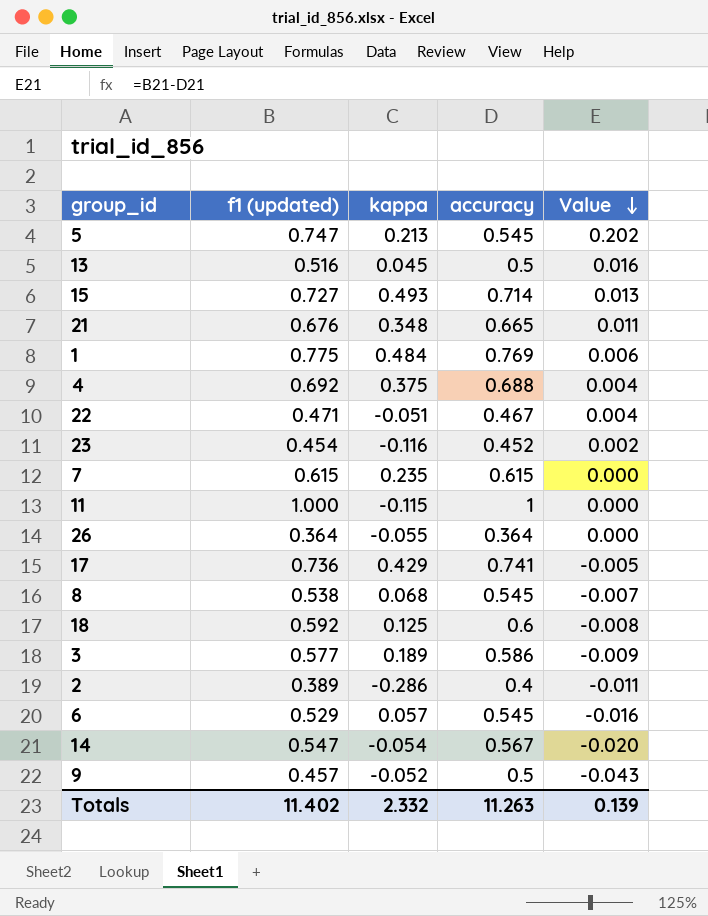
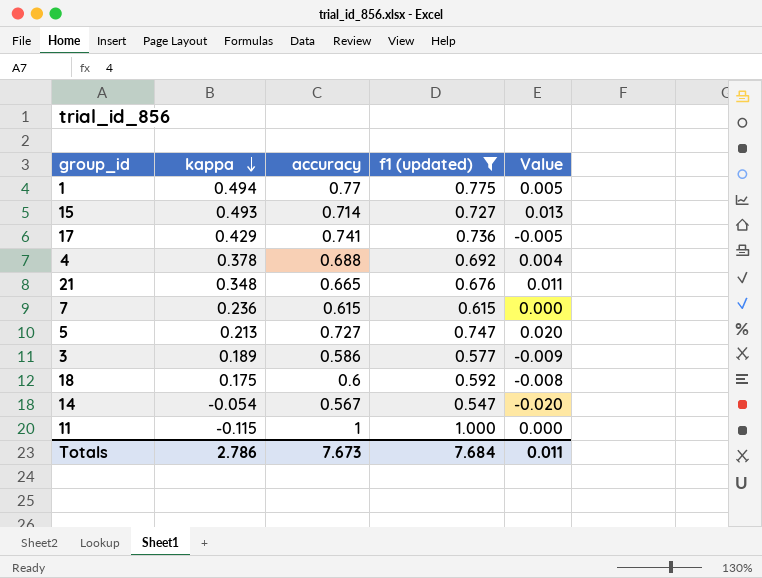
filter: none -> f1 (updated) >= 0.547
row order: Value descending -> kappa descending
column f1 (updated) | position: 2 -> 4
1 | kappa: 0.484 -> 0.494
1 | accuracy: 0.769 -> 0.77
1 | Value: 0.006 -> 0.005
4 | kappa: 0.375 -> 0.378
7 | kappa: 0.235 -> 0.236
5 | accuracy: 0.545 -> 0.727
5 | Value: 0.202 -> 0.020
18 | kappa: 0.125 -> 0.175
Totals | kappa: 2.332 -> 2.786
Totals | accuracy: 11.263 -> 7.673
Totals | f1 (updated): 11.402 -> 7.684
Totals | Value: 0.139 -> 0.011

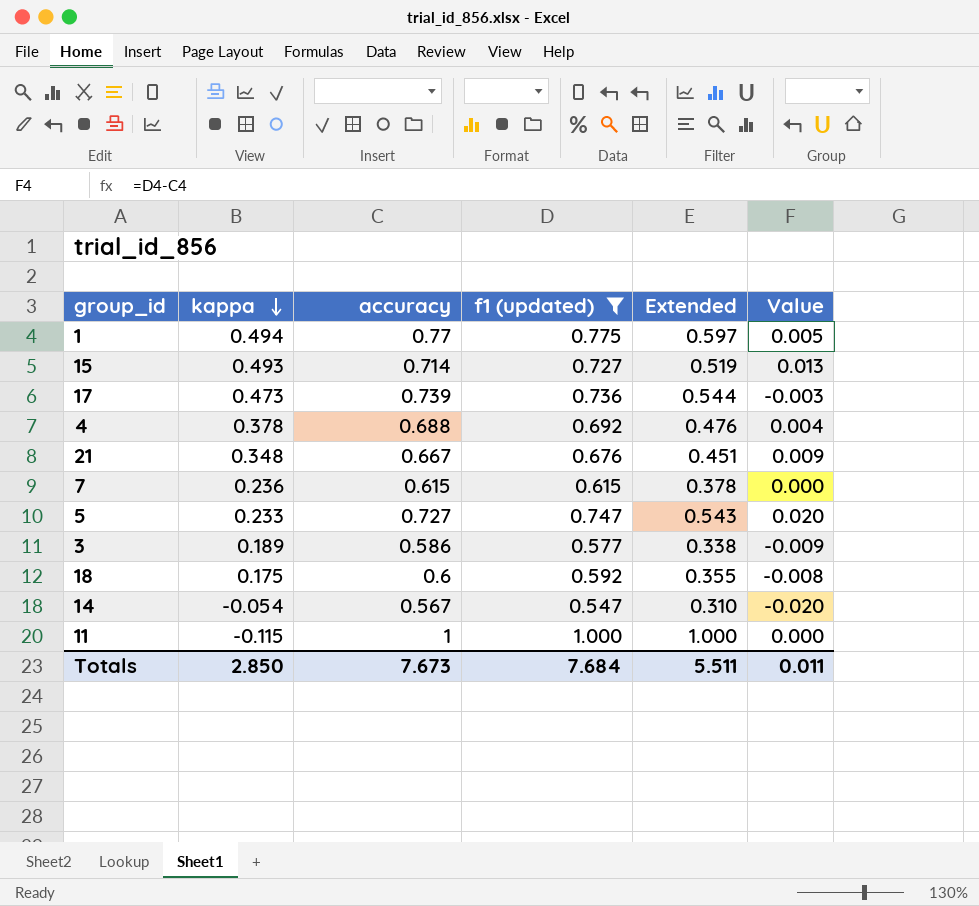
column Extended | formula: none -> [accuracy] * [f1 (updated)]
17 | kappa: 0.429 -> 0.473
17 | accuracy: 0.741 -> 0.739
17 | Value: -0.005 -> -0.003
21 | accuracy: 0.665 -> 0.667
21 | Value: 0.011 -> 0.009
5 | kappa: 0.213 -> 0.233
Totals | kappa: 2.786 -> 2.850

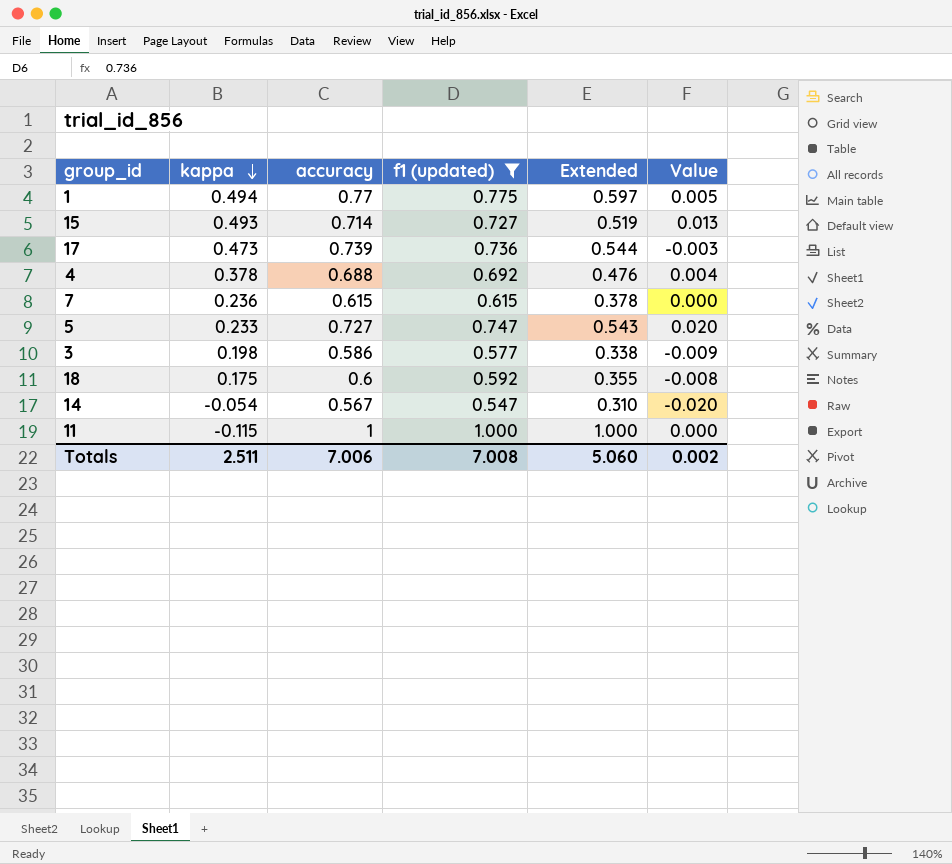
row 21: 0.348 | 0.667 | 0.676 | 0.451 | 0.009 -> none
3 | kappa: 0.189 -> 0.198
Totals | kappa: 2.850 -> 2.511
Totals | accuracy: 7.673 -> 7.006
Totals | f1 (updated): 7.684 -> 7.008
Totals | Extended: 5.511 -> 5.060
Totals | Value: 0.011 -> 0.002

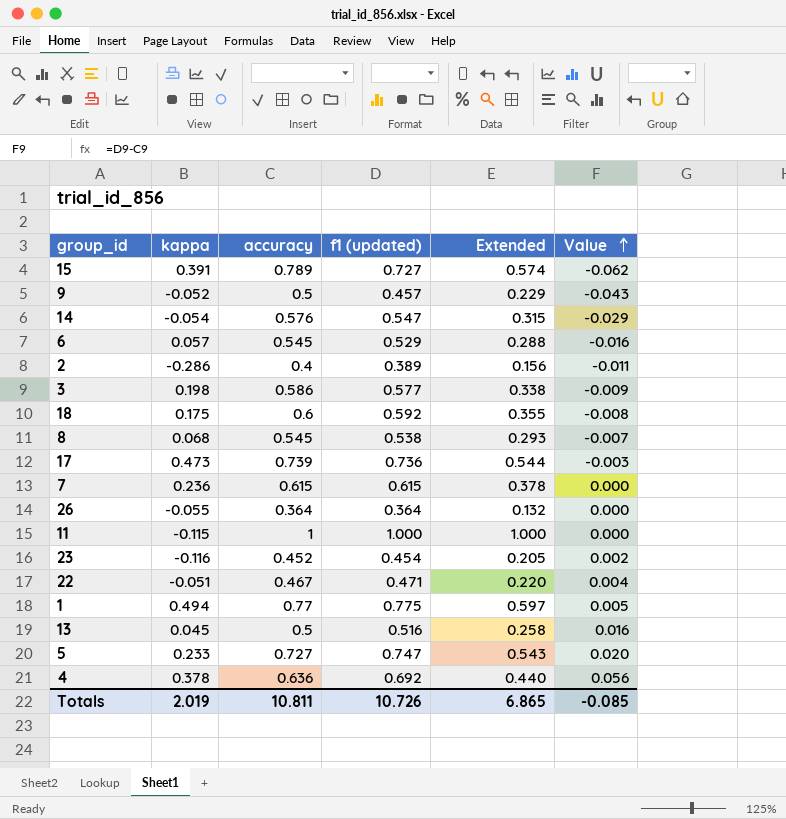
filter: f1 (updated) >= 0.547 -> none
row order: kappa descending -> Value ascending
15 | kappa: 0.493 -> 0.391
15 | accuracy: 0.714 -> 0.789
15 | Extended: 0.519 -> 0.574
15 | Value: 0.013 -> -0.062
14 | accuracy: 0.567 -> 0.576
14 | Extended: 0.310 -> 0.315
14 | Value: -0.020 -> -0.029
4 | accuracy: 0.688 -> 0.636
4 | Extended: 0.476 -> 0.440
4 | Value: 0.004 -> 0.056
Totals | kappa: 2.511 -> 2.019
Totals | accuracy: 7.006 -> 10.811
Totals | f1 (updated): 7.008 -> 10.726
Totals | Extended: 5.060 -> 6.865
Totals | Value: 0.002 -> -0.085

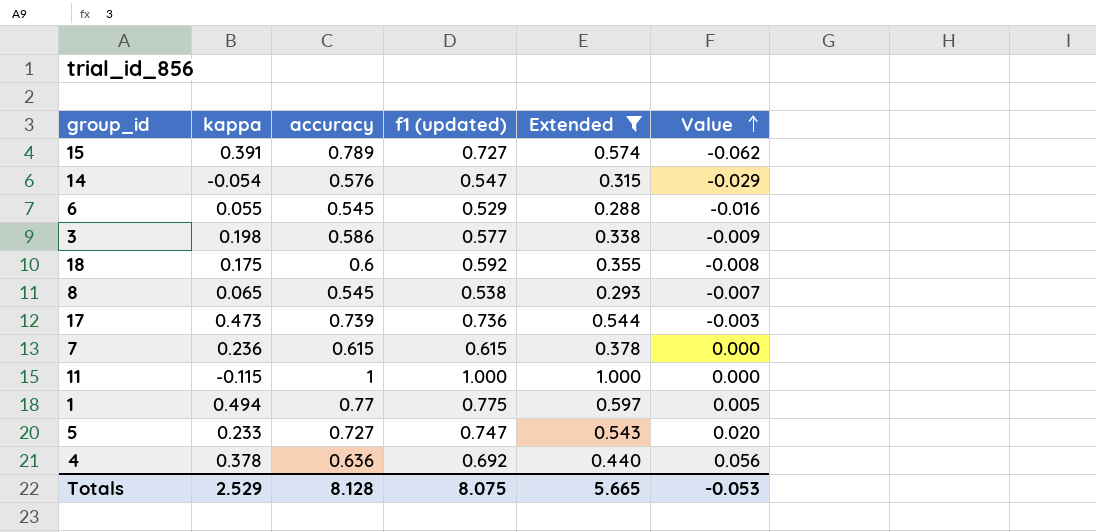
filter: none -> Extended >= 0.288
6 | kappa: 0.057 -> 0.055
8 | kappa: 0.068 -> 0.065
Totals | kappa: 2.019 -> 2.529
Totals | accuracy: 10.811 -> 8.128
Totals | f1 (updated): 10.726 -> 8.075
Totals | Extended: 6.865 -> 5.665
Totals | Value: -0.085 -> -0.053

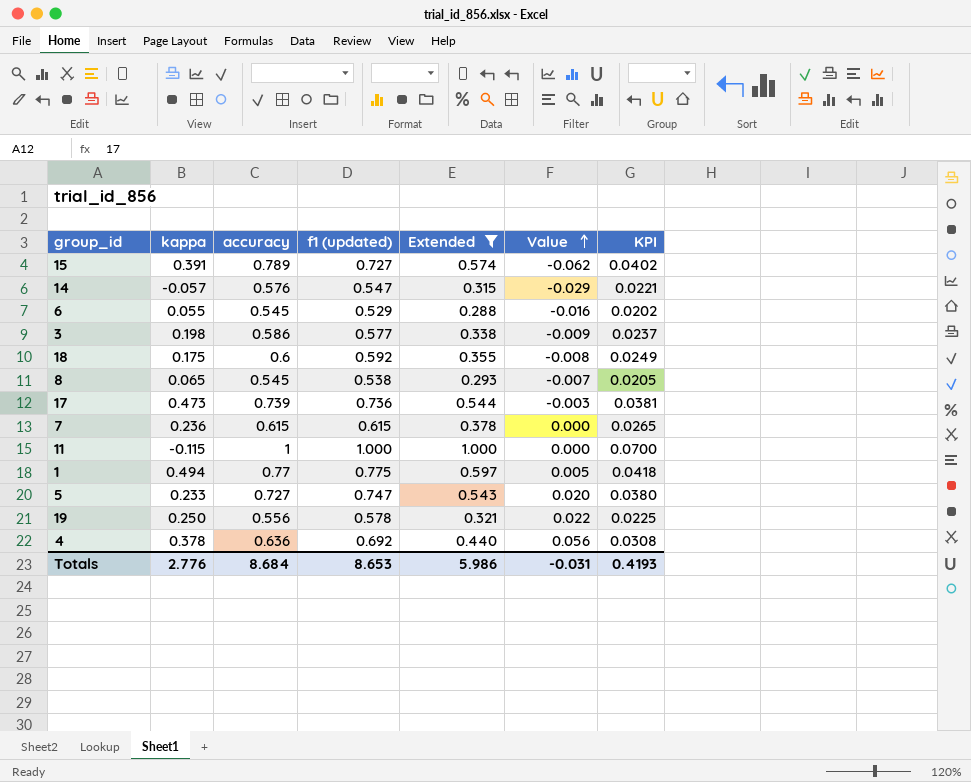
column KPI | formula: none -> [Extended] * 0.07
14 | kappa: -0.054 -> -0.057
row 19: none -> 0.250 | 0.556 | 0.578 | 0.321 | 0.022 | 0.0225
Totals | kappa: 2.529 -> 2.776
Totals | accuracy: 8.128 -> 8.684
Totals | f1 (updated): 8.075 -> 8.653
Totals | Extended: 5.665 -> 5.986
Totals | Value: -0.053 -> -0.031

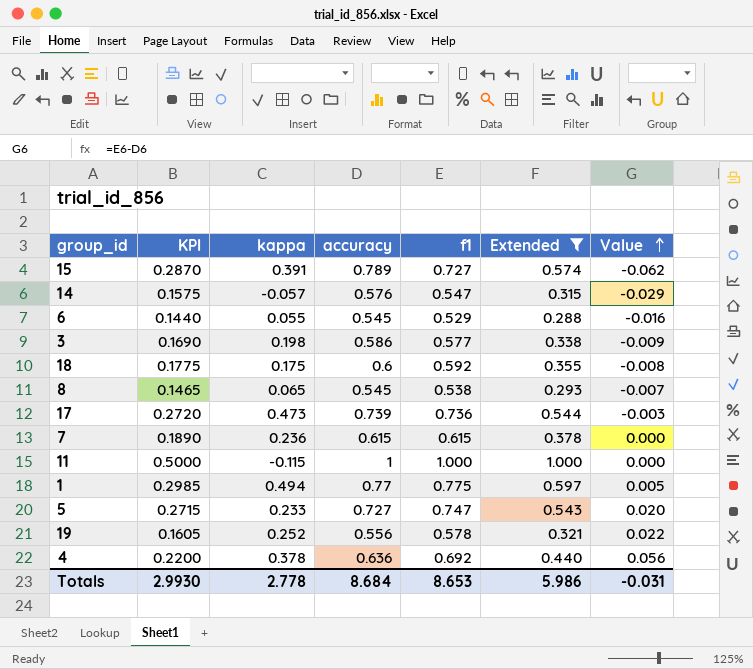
column KPI | formula: [Extended] * 0.07 -> [Extended] * 0.5
column KPI | position: 7 -> 2
column name: f1 (updated) -> f1
19 | kappa: 0.250 -> 0.252
Totals | KPI: 0.4193 -> 2.9930
Totals | kappa: 2.776 -> 2.778

